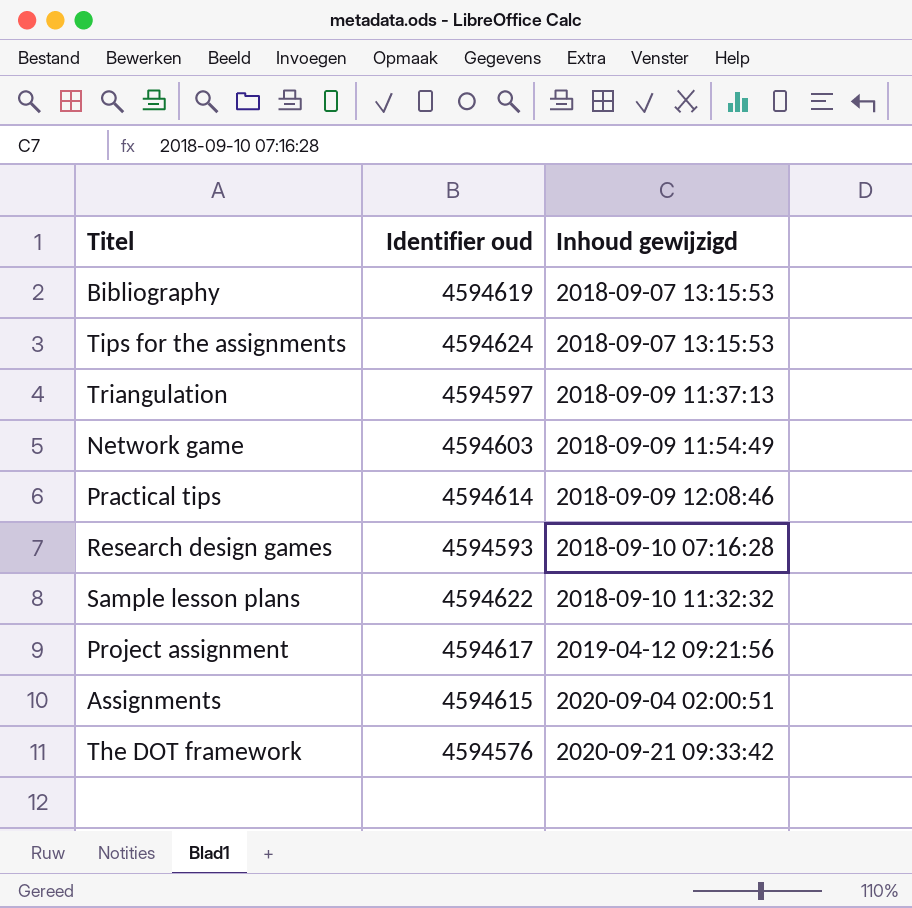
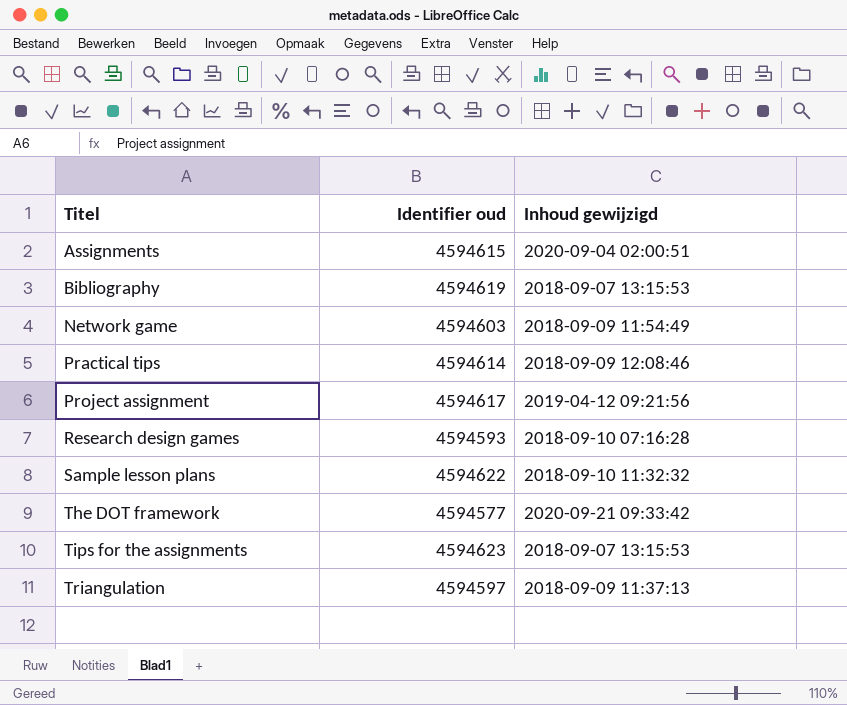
row order: Inhoud gewijzigd ascending -> Titel ascending
The DOT framework | Identifier oud: 4594576 -> 4594577
Tips for the assignments | Identifier oud: 4594624 -> 4594623

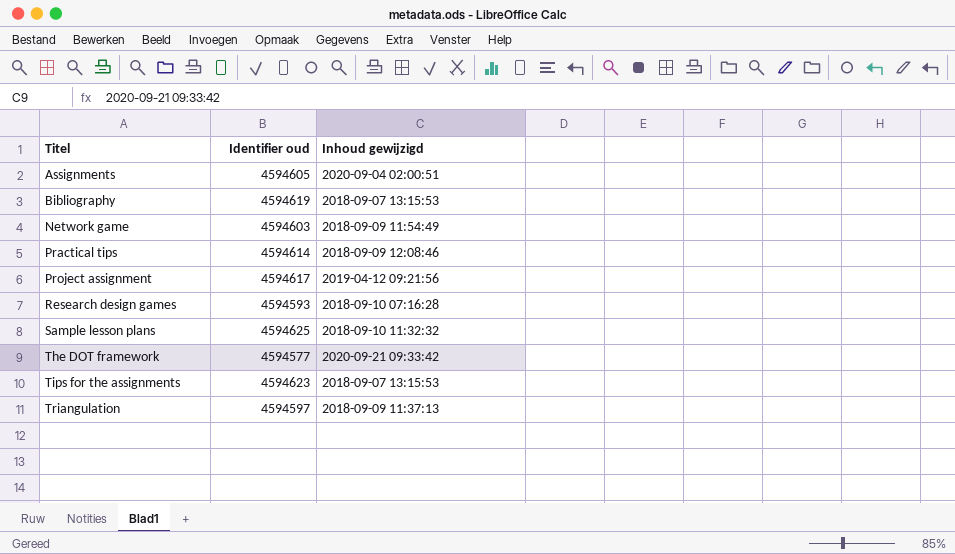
Assignments | Identifier oud: 4594615 -> 4594605
Sample lesson plans | Identifier oud: 4594622 -> 4594625

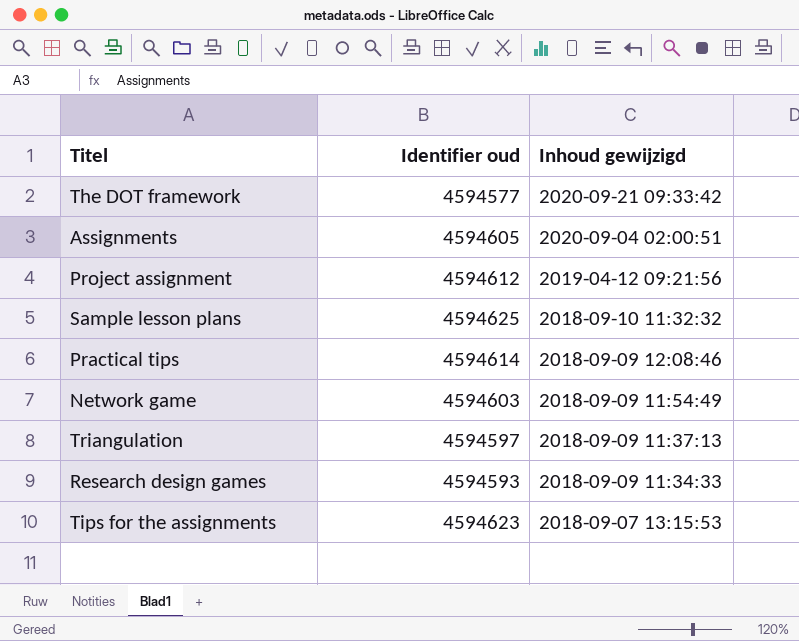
row order: Titel ascending -> Inhoud gewijzigd descending
row Bibliography: 4594619 | 2018-09-07 13:15:53 -> none
Project assignment | Identifier oud: 4594617 -> 4594612
Research design games | Inhoud gewijzigd: 2018-09-10 07:16:28 -> 2018-09-09 11:34:33

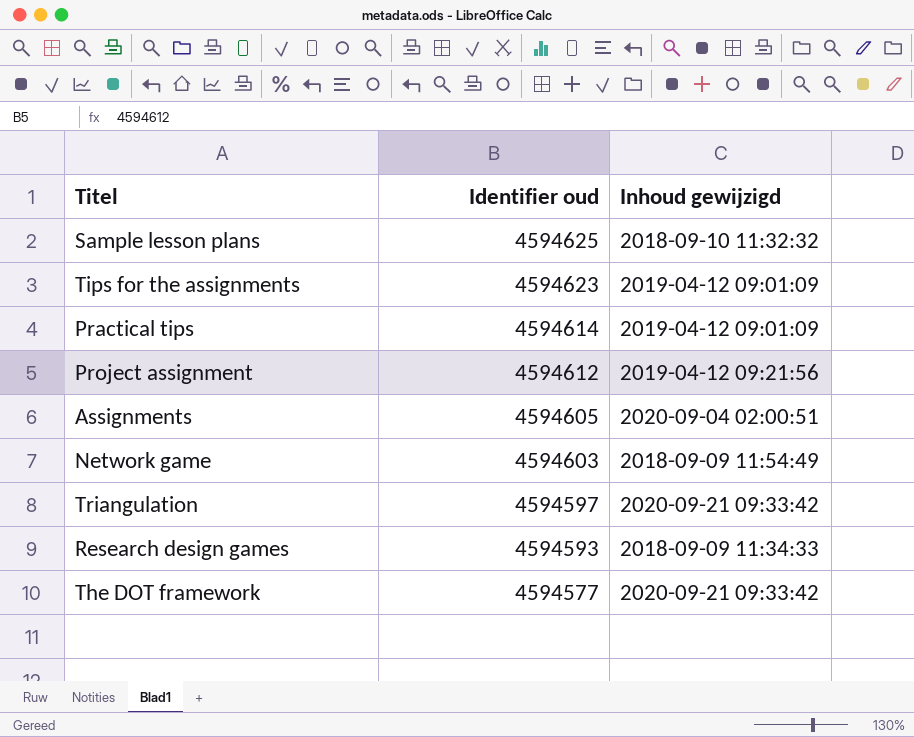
row order: Inhoud gewijzigd descending -> Identifier oud descending
Tips for the assignments | Inhoud gewijzigd: 2018-09-07 13:15:53 -> 2019-04-12 09:01:09
Practical tips | Inhoud gewijzigd: 2018-09-09 12:08:46 -> 2019-04-12 09:01:09
Triangulation | Inhoud gewijzigd: 2018-09-09 11:37:13 -> 2020-09-21 09:33:42

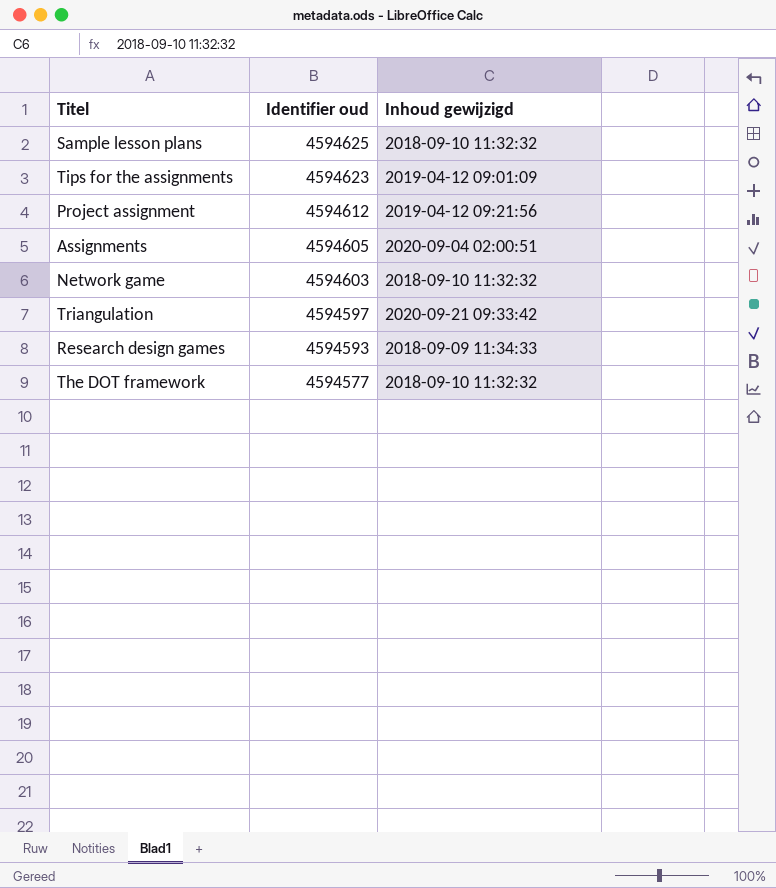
row Practical tips: 4594614 | 2019-04-12 09:01:09 -> none
Network game | Inhoud gewijzigd: 2018-09-09 11:54:49 -> 2018-09-10 11:32:32
The DOT framework | Inhoud gewijzigd: 2020-09-21 09:33:42 -> 2018-09-10 11:32:32

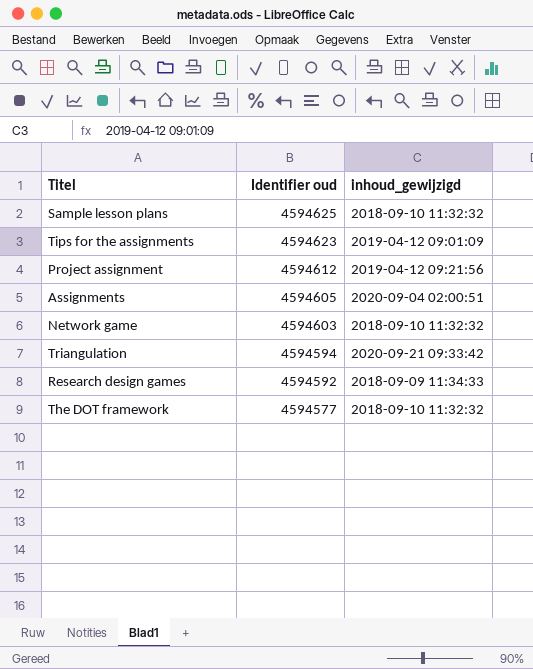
column name: Inhoud gewijzigd -> inhoud_gewijzigd
Triangulation | Identifier oud: 4594597 -> 4594594
Research design games | Identifier oud: 4594593 -> 4594592

